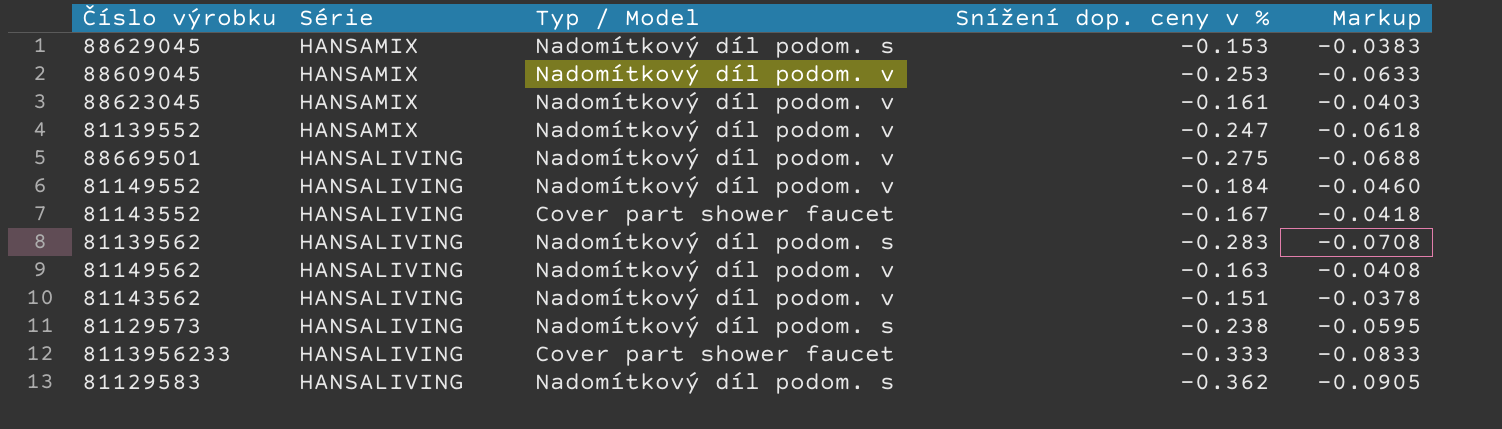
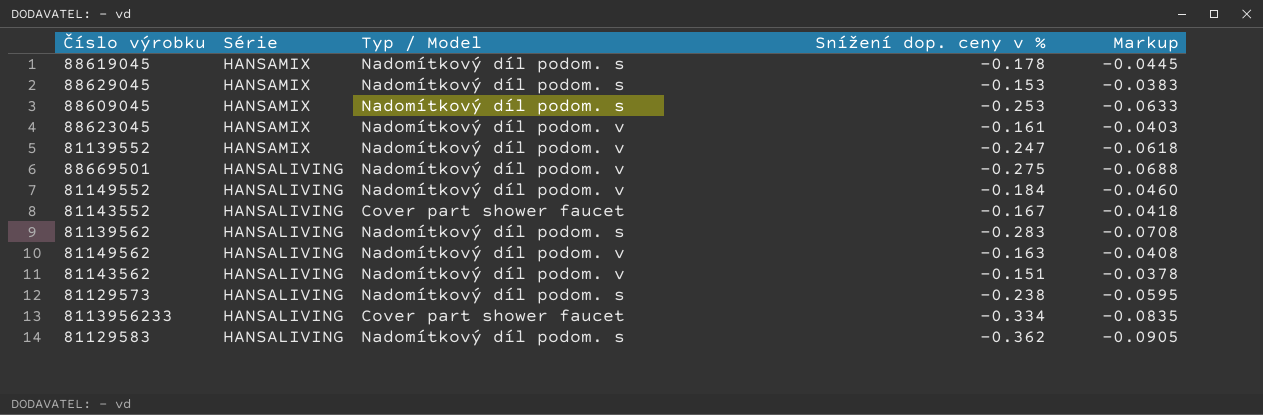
row 88619045: none -> HANSAMIX | Nadomítkový díl podom. s | -0.178 | -0.0445
88609045 | Typ / Model: Nadomítkový díl podom. v -> Nadomítkový díl podom. s
8113956233 | Snížení dop. ceny v %: -0.333 -> -0.334
8113956233 | Markup: -0.0833 -> -0.0835

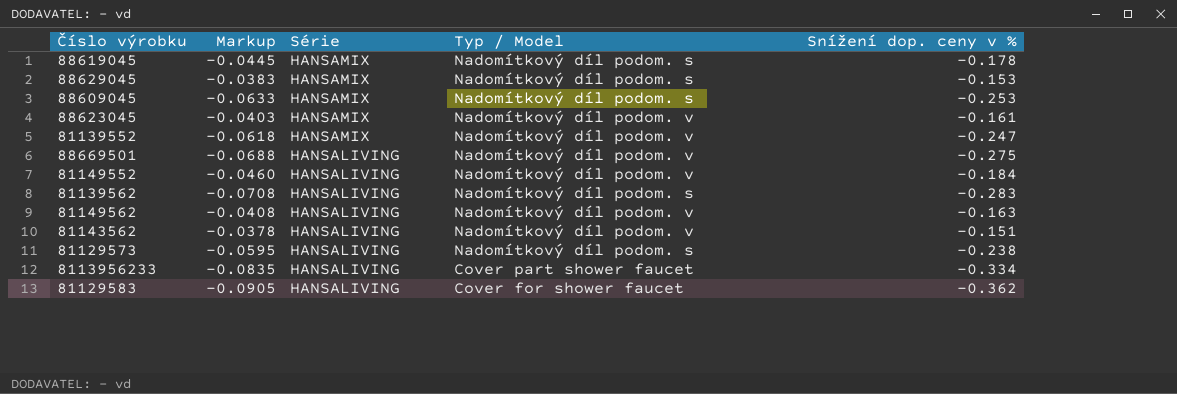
column Markup | position: 5 -> 2
row 81143552: HANSALIVING | Cover part shower faucet | -0.167 | -0.0418 -> none
81129583 | Typ / Model: Nadomítkový díl podom. s -> Cover for shower faucet

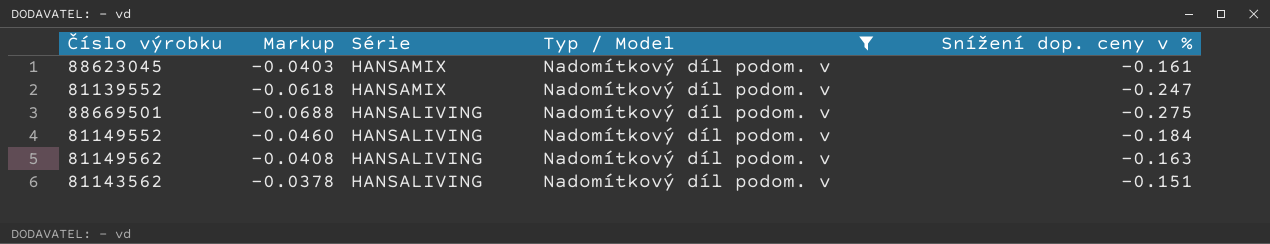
filter: none -> Typ / Model = Nadomítkový díl podom. v

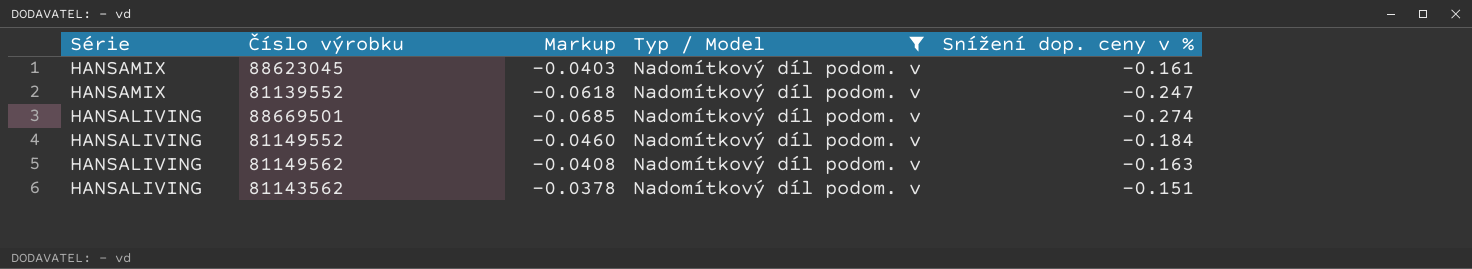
column Série | position: 3 -> 1
88669501 | Markup: -0.0688 -> -0.0685
88669501 | Snížení dop. ceny v %: -0.275 -> -0.274

